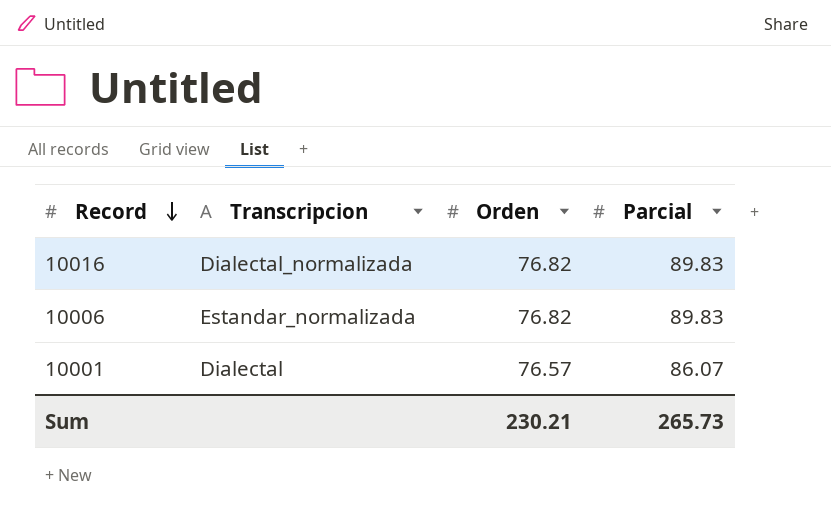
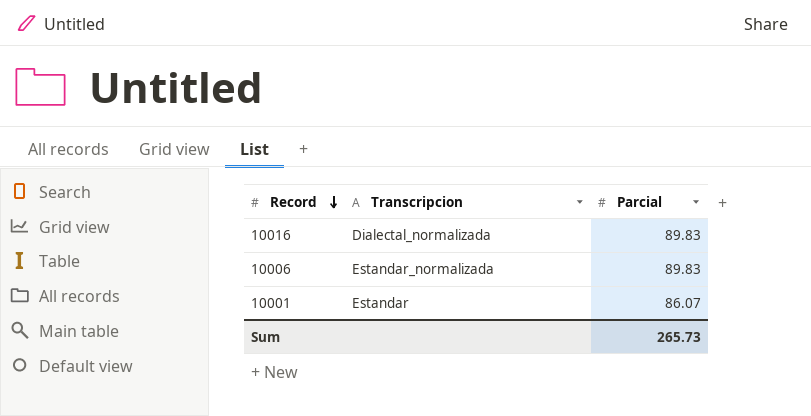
column Orden | position: 3 -> none
10001 | Transcripcion: Dialectal -> Estandar

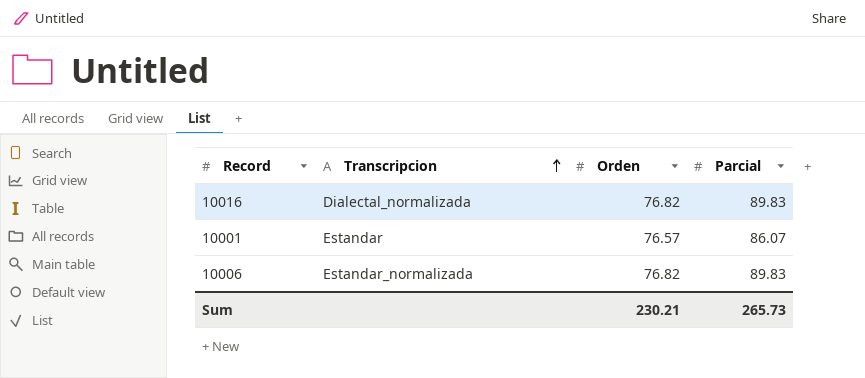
row order: Record descending -> Transcripcion ascending
column Orden | position: none -> 3

